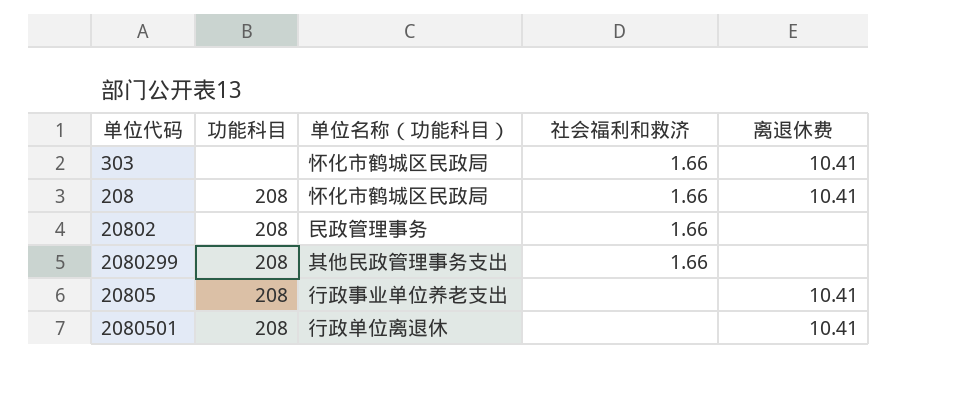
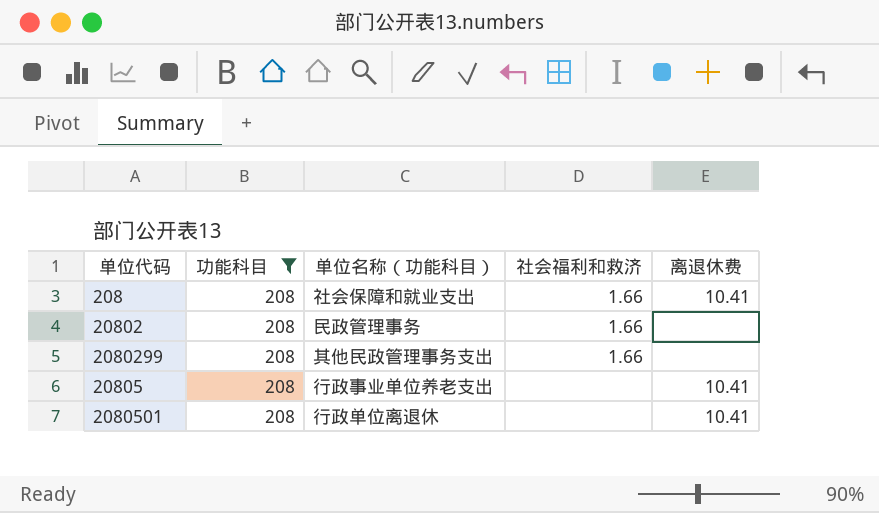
filter: none -> 功能科目 = 208
208 | 单位名称（功能科目）: 怀化市鹤城区民政局 -> 社会保障和就业支出

